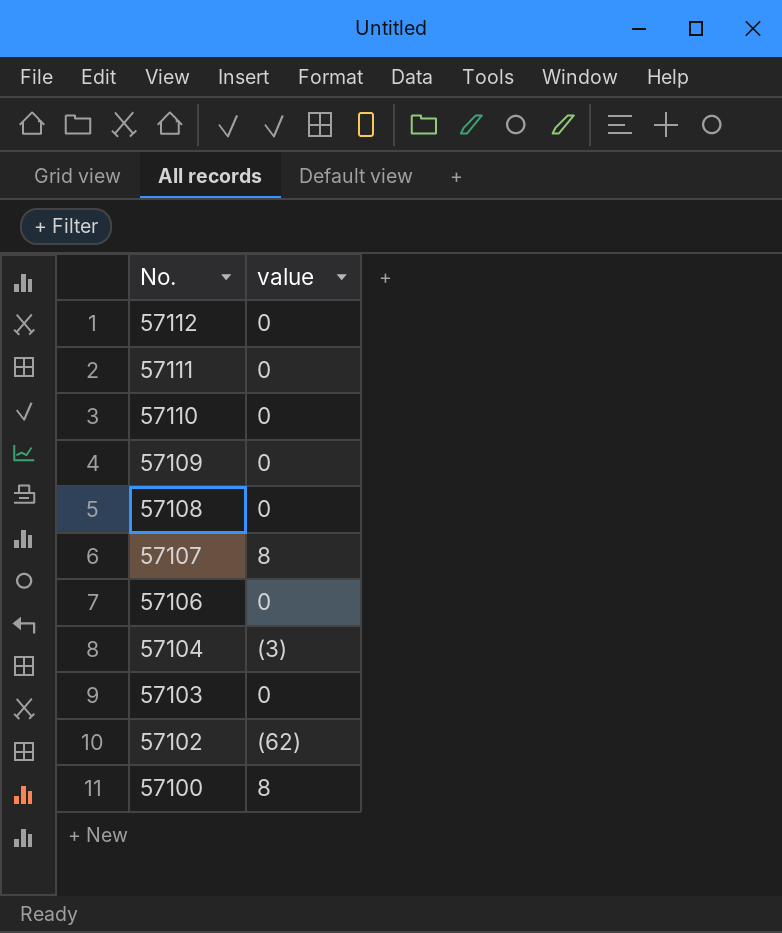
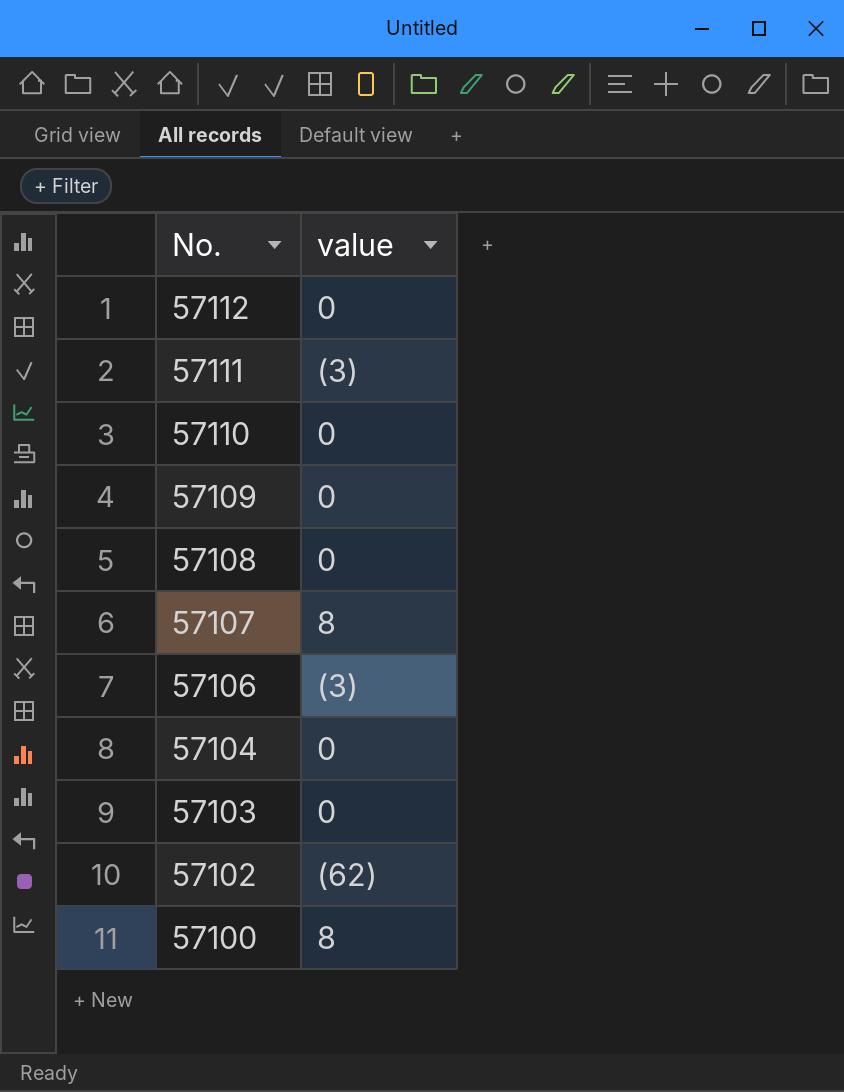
57111 | value: 0 -> (3)
57106 | value: 0 -> (3)
57104 | value: (3) -> 0

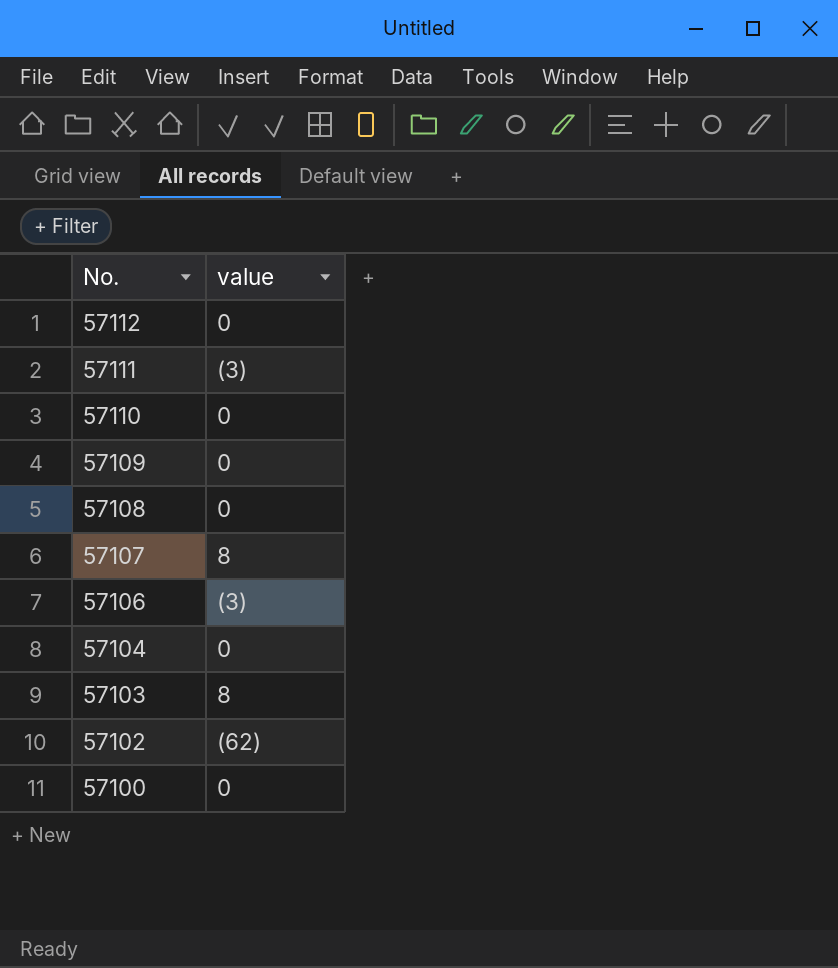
57103 | value: 0 -> 8
57100 | value: 8 -> 0

